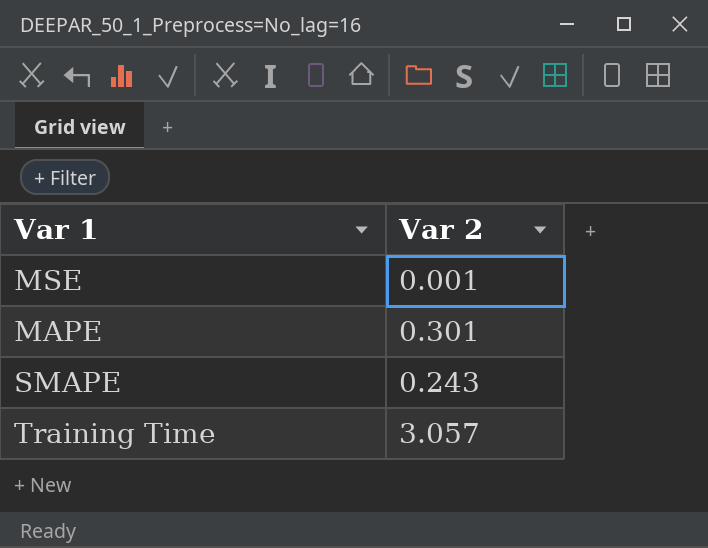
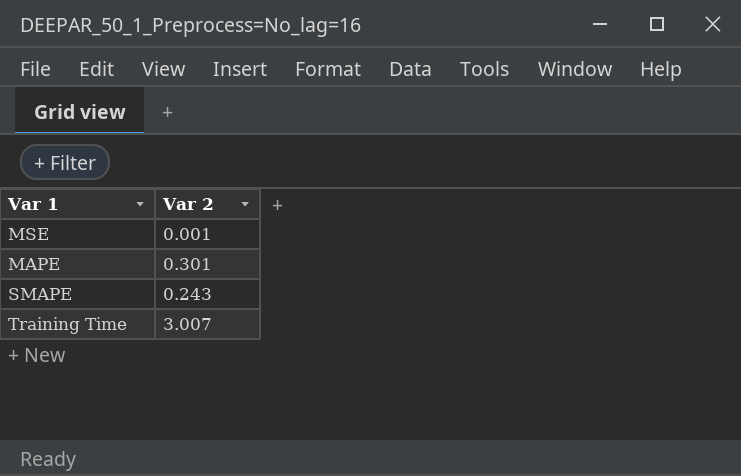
Training Time | Var 2: 3.057 -> 3.007

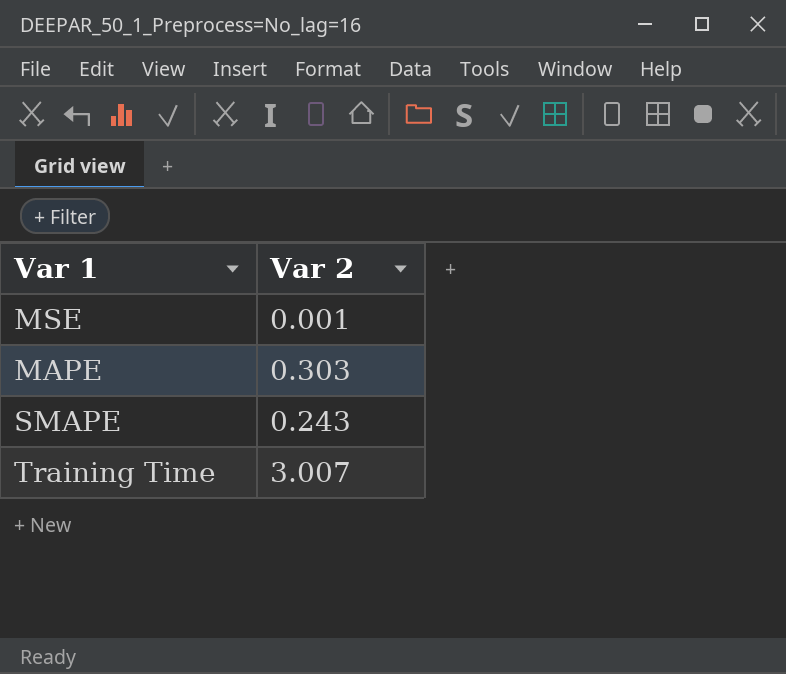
MAPE | Var 2: 0.301 -> 0.303

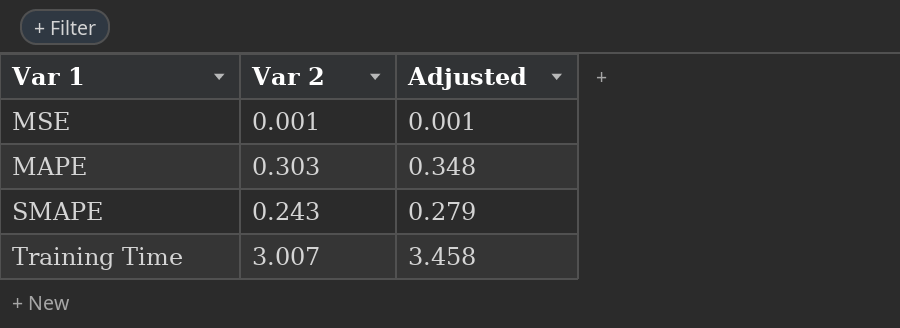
column Adjusted | formula: none -> [Var 2] * 1.15

